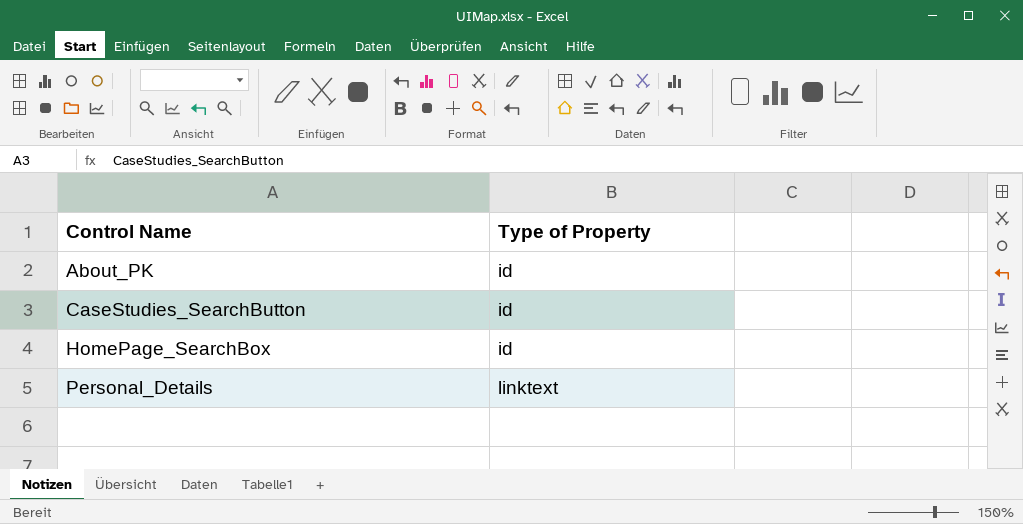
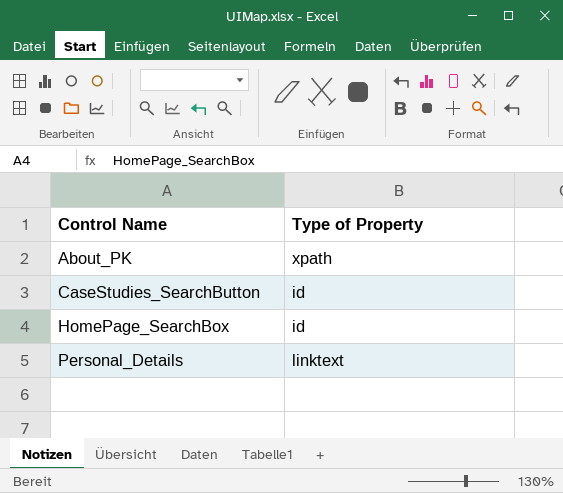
About_PK | Type of Property: id -> xpath

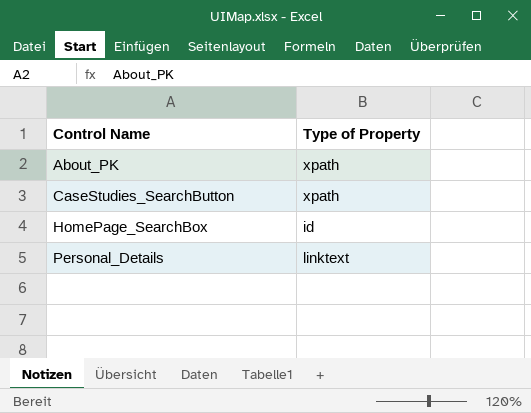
CaseStudies_SearchButton | Type of Property: id -> xpath

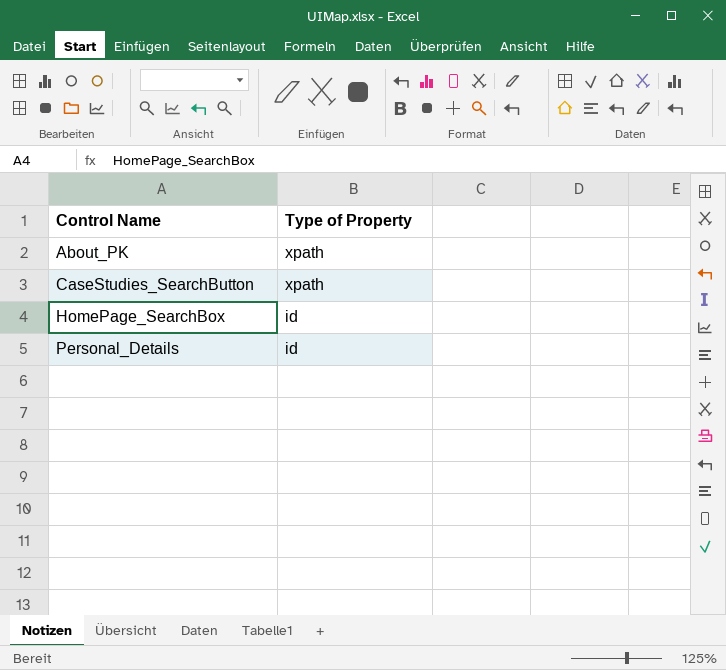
Personal_Details | Type of Property: linktext -> id

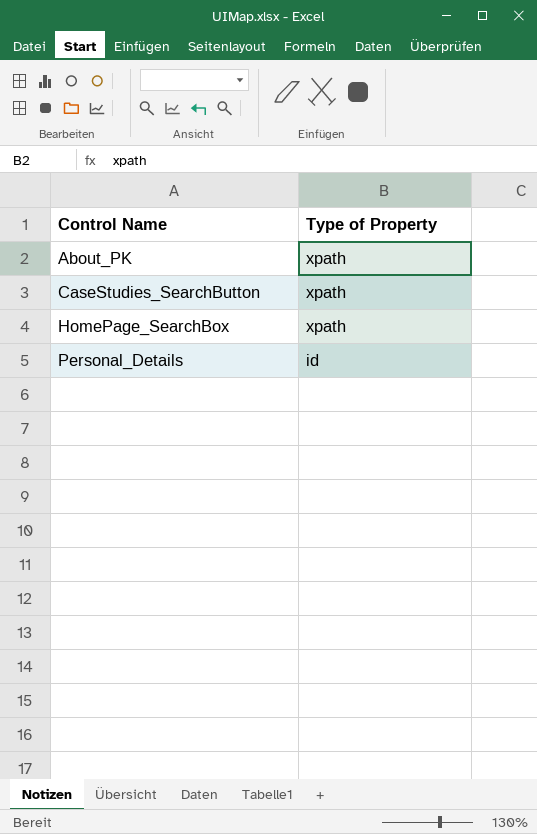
HomePage_SearchBox | Type of Property: id -> xpath

